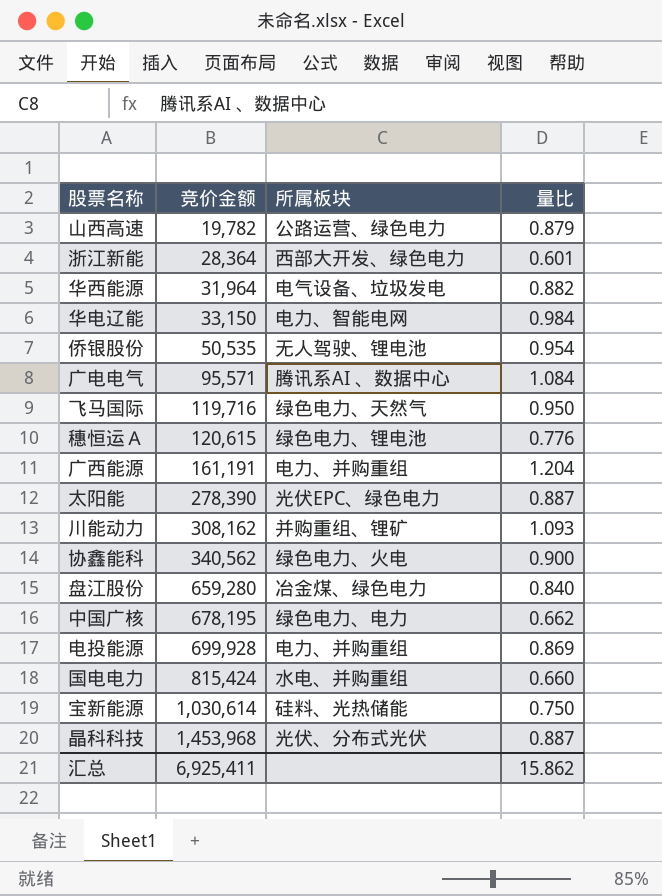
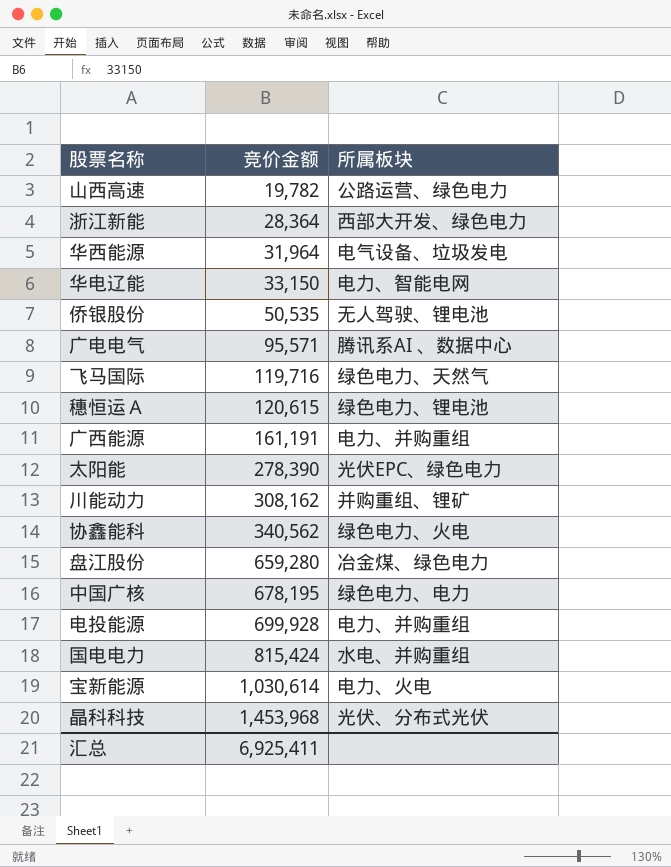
column 量比 | position: 4 -> none
宝新能源 | 所属板块: 硅料、光热储能 -> 电力、火电

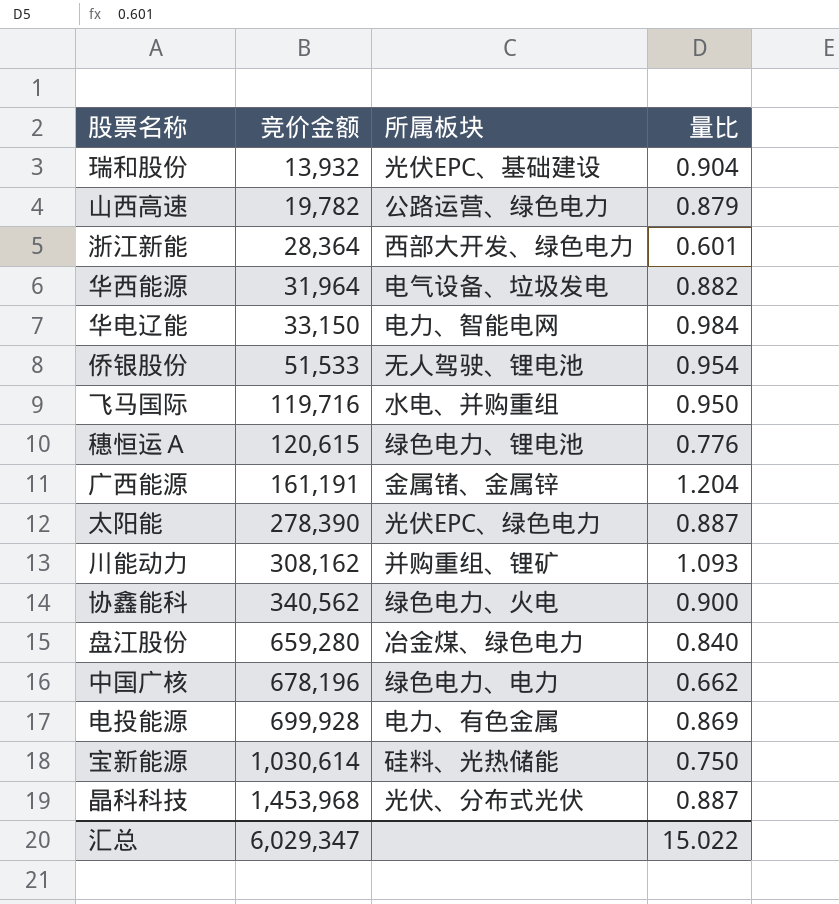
column 量比 | position: none -> 4
row 广电电气: 95,571 | 腾讯系AI 、数据中心 -> none
row 国电电力: 815,424 | 水电、并购重组 -> none
row 瑞和股份: none -> 13,932 | 光伏EPC、基础建设 | 0.904
侨银股份 | 竞价金额: 50,535 -> 51,533
飞马国际 | 所属板块: 绿色电力、天然气 -> 水电、并购重组
广西能源 | 所属板块: 电力、并购重组 -> 金属锗、金属锌
中国广核 | 竞价金额: 678,195 -> 678,196
电投能源 | 所属板块: 电力、并购重组 -> 电力、有色金属
宝新能源 | 所属板块: 电力、火电 -> 硅料、光热储能
汇总 | 竞价金额: 6,925,411 -> 6,029,347

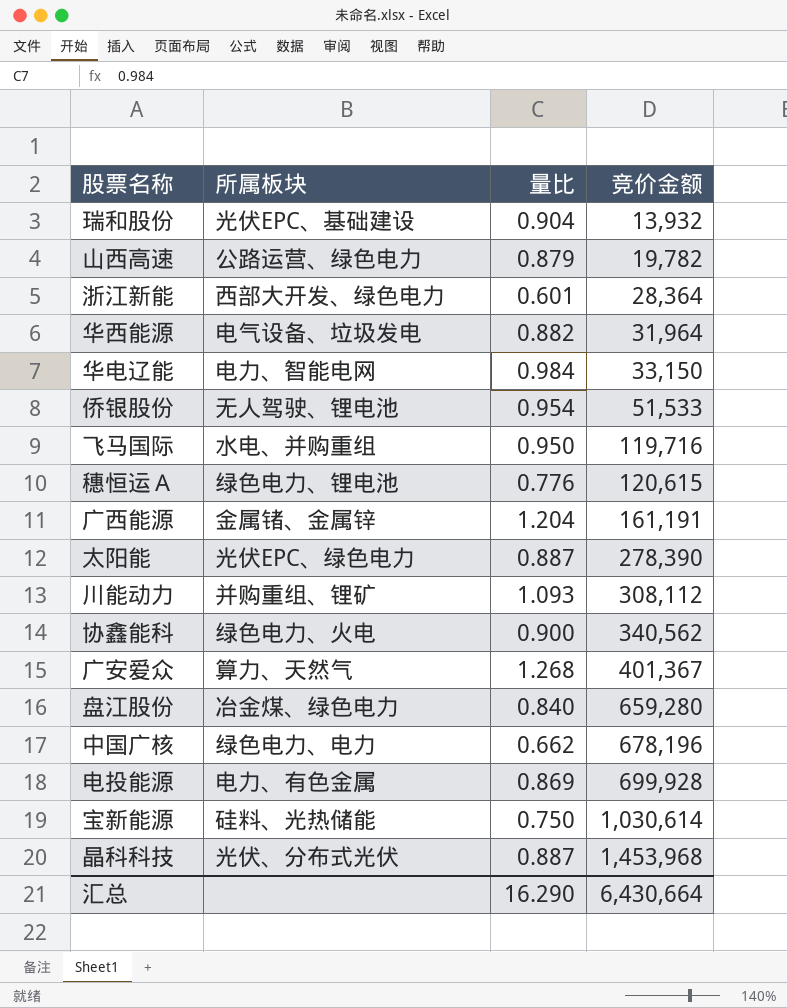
column 竞价金额 | position: 2 -> 4
川能动力 | 竞价金额: 308,162 -> 308,112
row 广安爱众: none -> 算力、天然气 | 1.268 | 401,367
汇总 | 量比: 15.022 -> 16.290
汇总 | 竞价金额: 6,029,347 -> 6,430,664

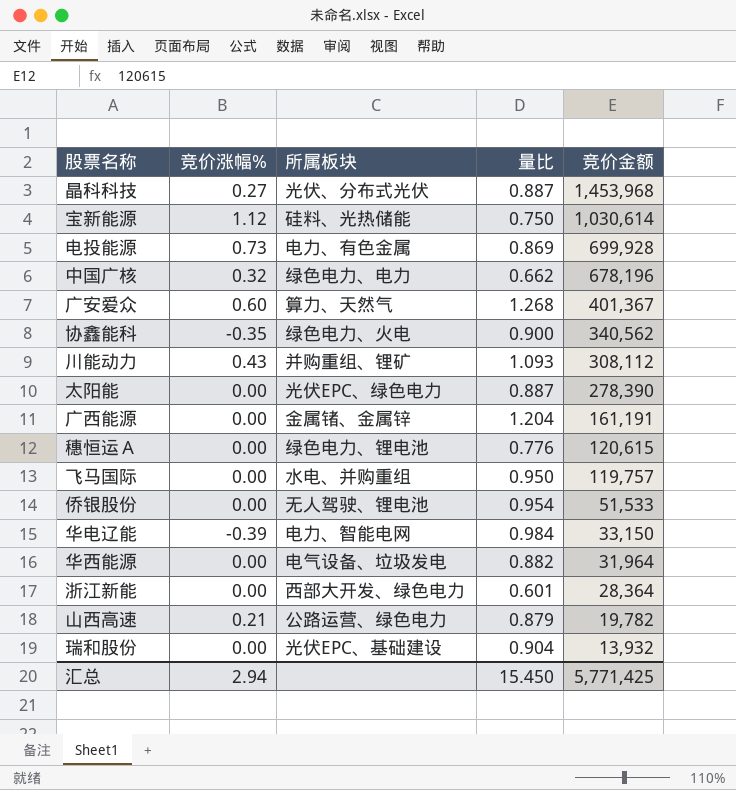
row order: 竞价金额 ascending -> 竞价金额 descending
column 竞价涨幅% | position: none -> 2
row 盘江股份: 冶金煤、绿色电力 | 0.840 | 659,280 -> none
飞马国际 | 竞价金额: 119,716 -> 119,757
汇总 | 量比: 16.290 -> 15.450
汇总 | 竞价金额: 6,430,664 -> 5,771,425

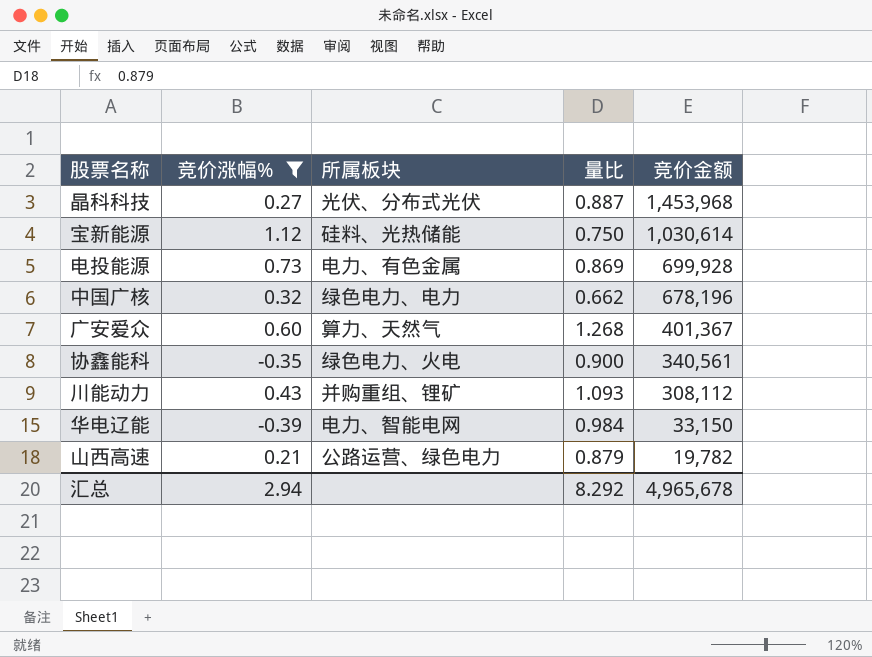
filter: none -> 竞价涨幅% != 0.00
协鑫能科 | 竞价金额: 340,562 -> 340,561
汇总 | 量比: 15.450 -> 8.292
汇总 | 竞价金额: 5,771,425 -> 4,965,678

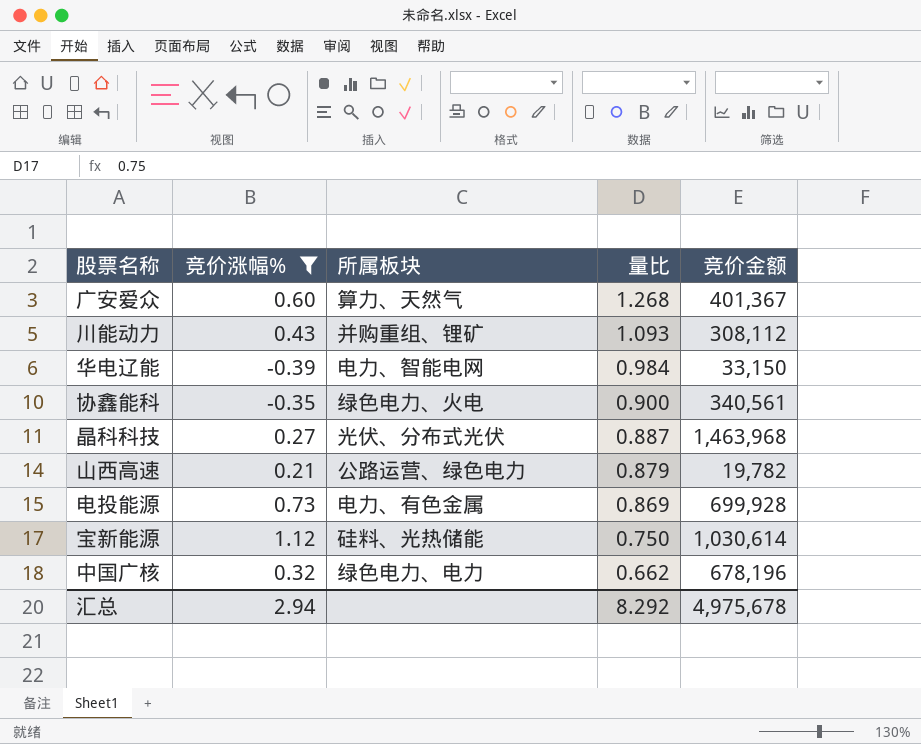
row order: 竞价金额 descending -> 量比 descending
晶科科技 | 竞价金额: 1,453,968 -> 1,463,968
汇总 | 竞价金额: 4,965,678 -> 4,975,678

